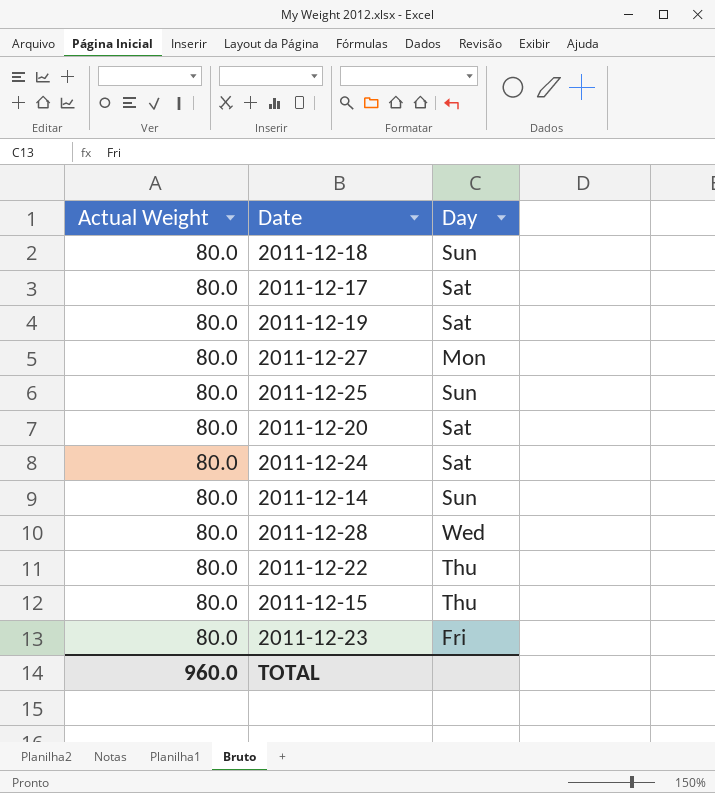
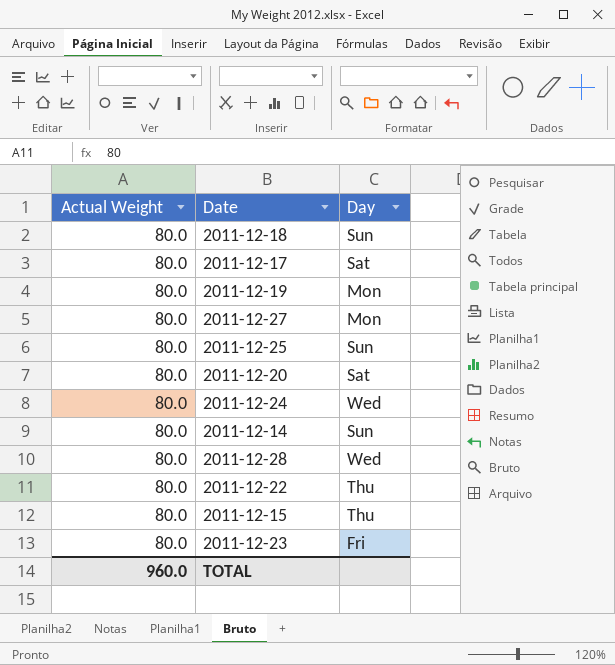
2011-12-19 | Day: Sat -> Mon
2011-12-24 | Day: Sat -> Wed

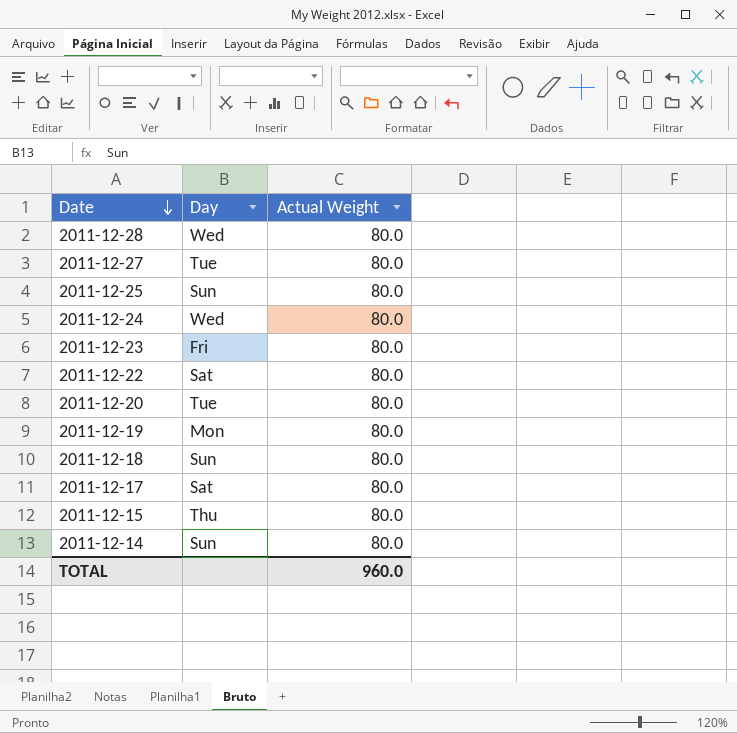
row order: none -> Date descending
column Actual Weight | position: 1 -> 3
2011-12-27 | Day: Mon -> Tue
2011-12-22 | Day: Thu -> Sat
2011-12-20 | Day: Sat -> Tue

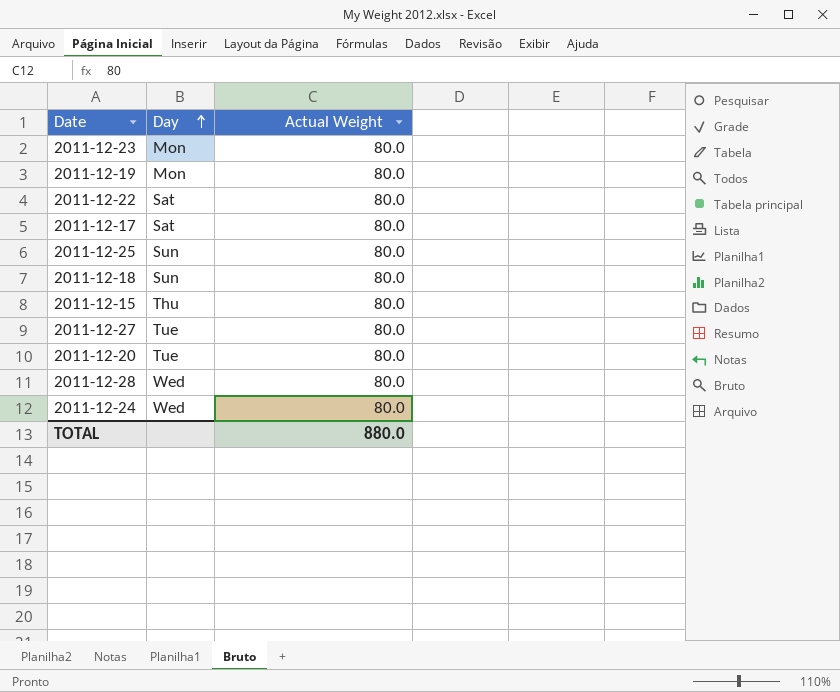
row order: Date descending -> Day ascending
row 2011-12-14: Sun | 80.0 -> none
2011-12-23 | Day: Fri -> Mon
TOTAL | Actual Weight: 960.0 -> 880.0

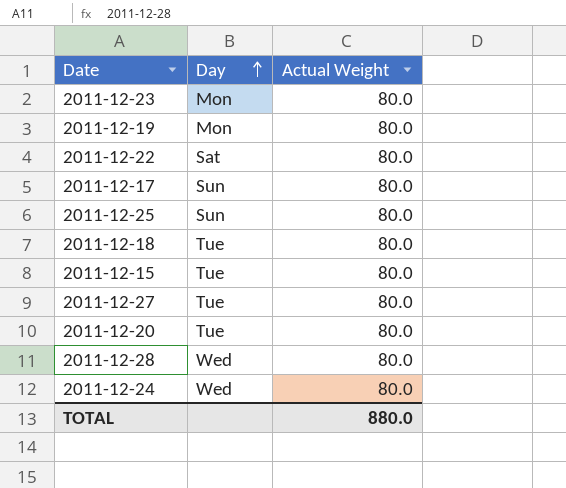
2011-12-17 | Day: Sat -> Sun
2011-12-18 | Day: Sun -> Tue
2011-12-15 | Day: Thu -> Tue

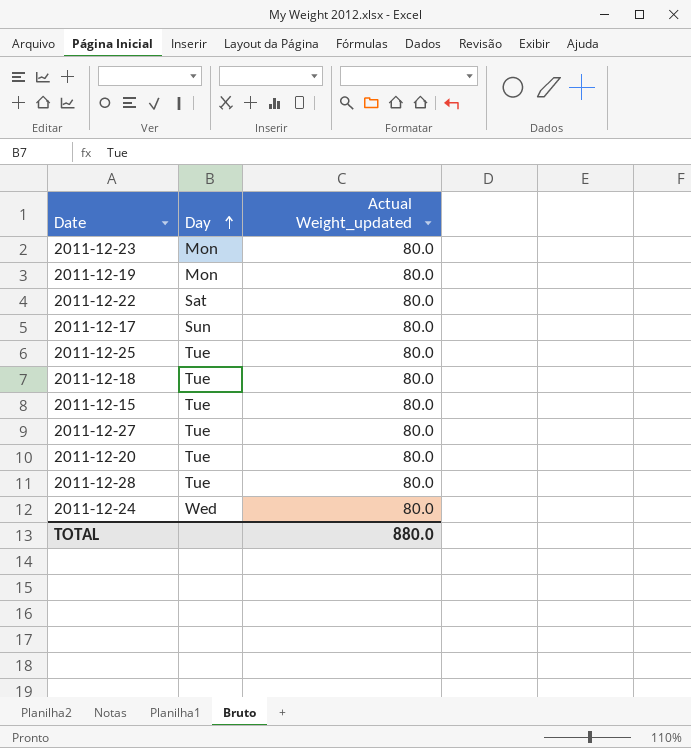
column name: Actual Weight -> Actual Weight_updated
2011-12-25 | Day: Sun -> Tue
2011-12-28 | Day: Wed -> Tue

